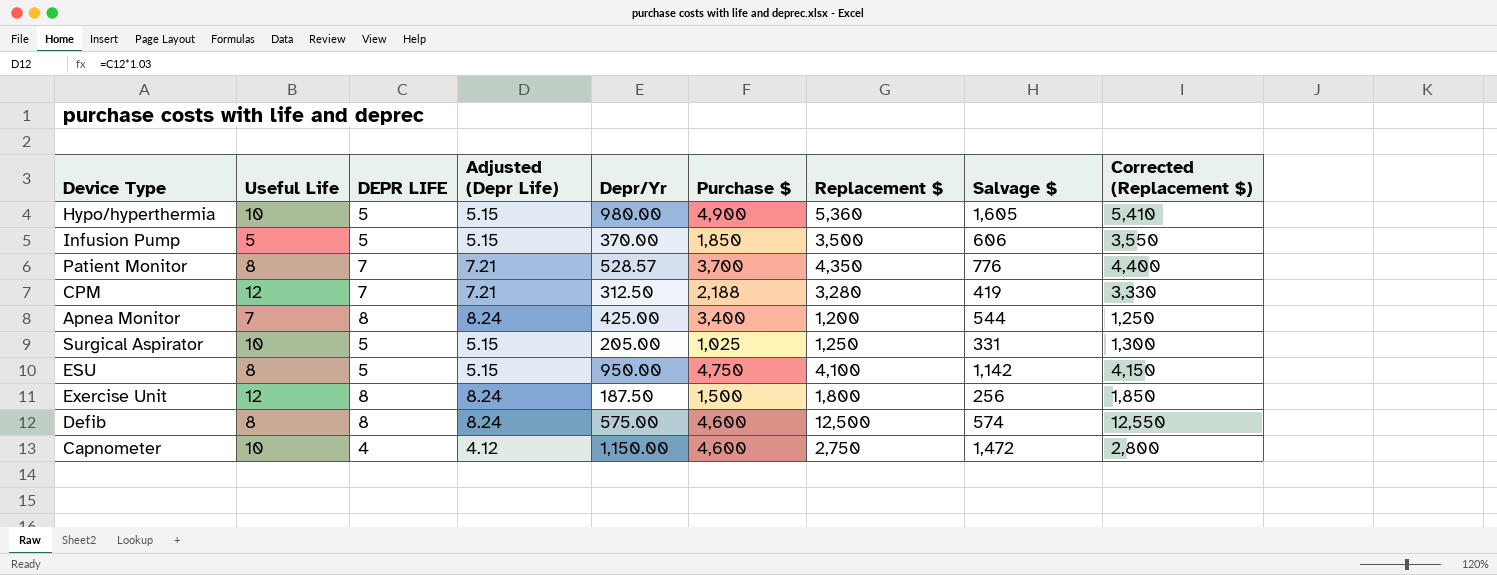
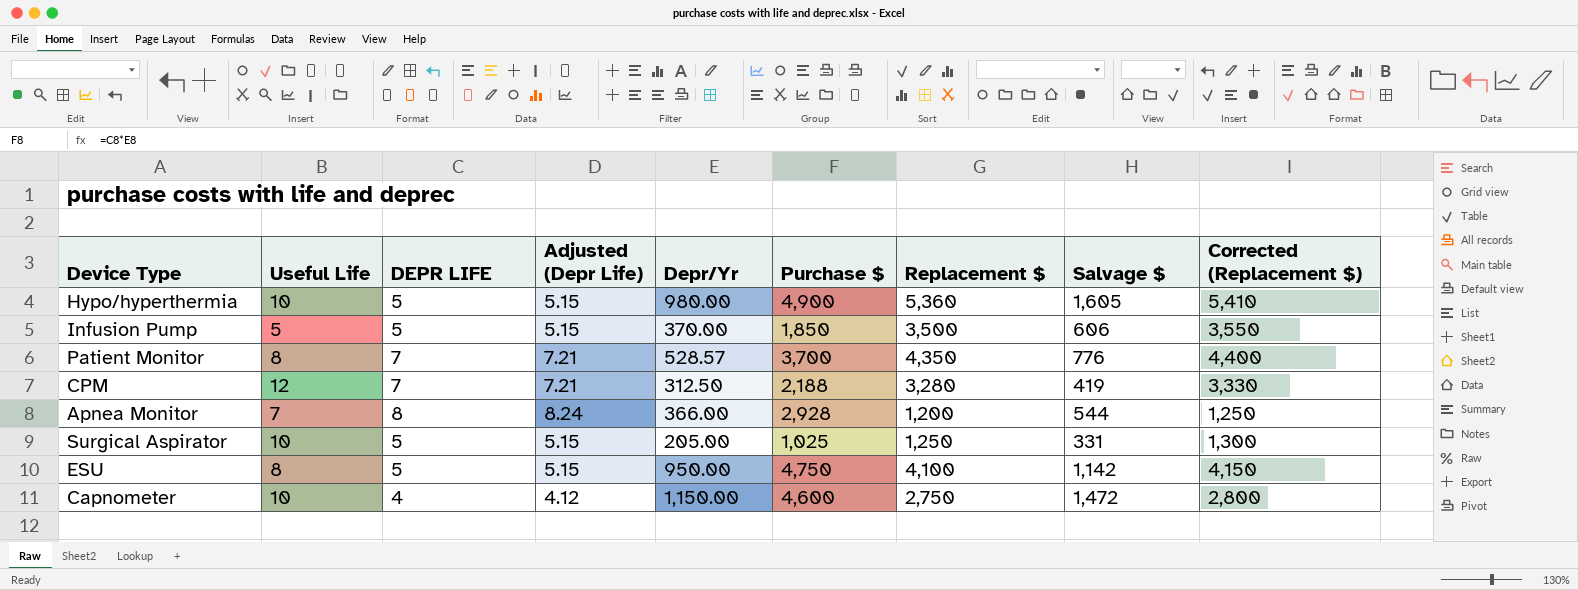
row Exercise Unit: 12 | 8 | 8.24 | 187.50 | 1,500 | 1,800 | 256 | 1,850 -> none
row Defib: 8 | 8 | 8.24 | 575.00 | 4,600 | 12,500 | 574 | 12,550 -> none
Apnea Monitor | Depr/Yr: 425.00 -> 366.00
Apnea Monitor | Purchase $: 3,400 -> 2,928

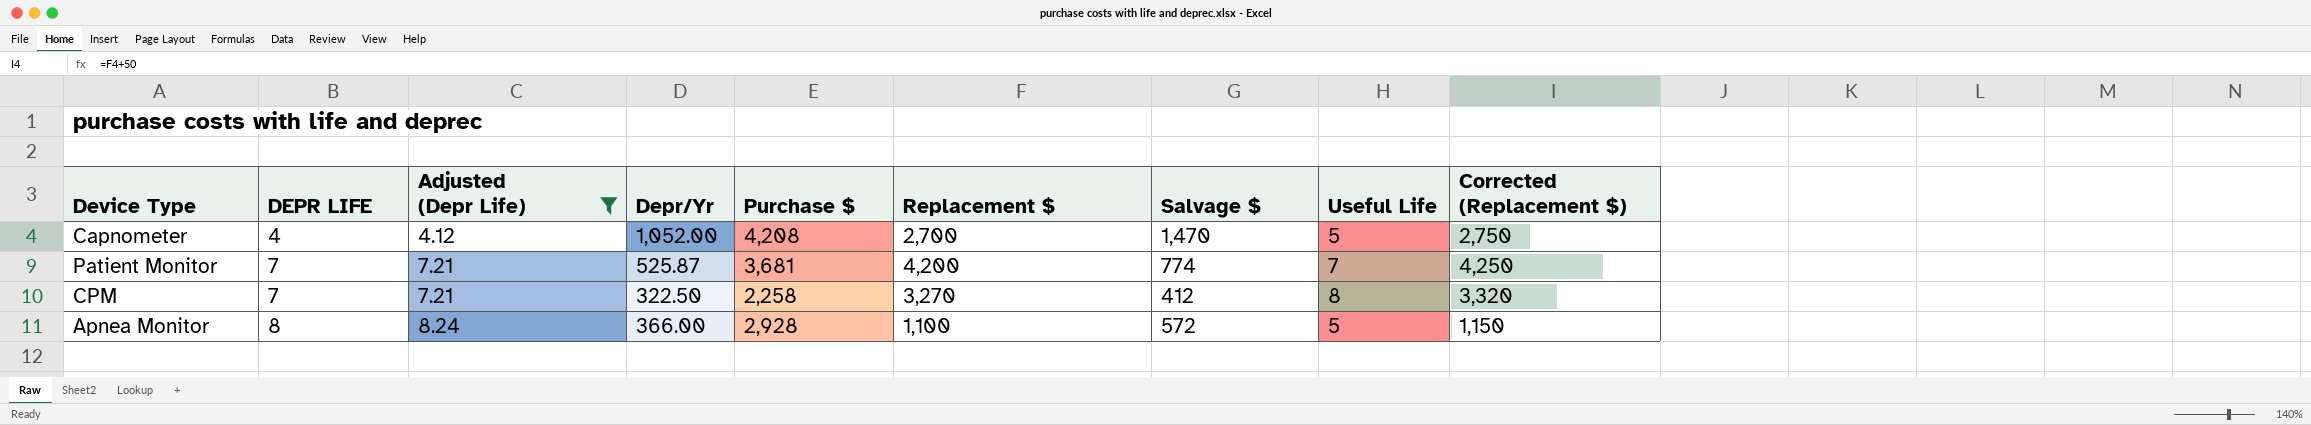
filter: none -> Adjusted (Depr Life) != 5.15
row order: none -> DEPR LIFE ascending
column Useful Life | position: 2 -> 8
Capnometer | Depr/Yr: 1,150.00 -> 1,052.00
Capnometer | Purchase $: 4,600 -> 4,208
Capnometer | Replacement $: 2,750 -> 2,700
Capnometer | Salvage $: 1,472 -> 1,470
Capnometer | Useful Life: 10 -> 5
Capnometer | Corrected (Replacement $): 2,800 -> 2,750
Patient Monitor | Depr/Yr: 528.57 -> 525.87
Patient Monitor | Purchase $: 3,700 -> 3,681
Patient Monitor | Replacement $: 4,350 -> 4,200
Patient Monitor | Salvage $: 776 -> 774
Patient Monitor | Useful Life: 8 -> 7
Patient Monitor | Corrected (Replacement $): 4,400 -> 4,250
CPM | Depr/Yr: 312.50 -> 322.50
CPM | Purchase $: 2,188 -> 2,258
CPM | Replacement $: 3,280 -> 3,270
CPM | Salvage $: 419 -> 412
CPM | Useful Life: 12 -> 8
CPM | Corrected (Replacement $): 3,330 -> 3,320
Apnea Monitor | Replacement $: 1,200 -> 1,100
Apnea Monitor | Salvage $: 544 -> 572
Apnea Monitor | Useful Life: 7 -> 5
Apnea Monitor | Corrected (Replacement $): 1,250 -> 1,150

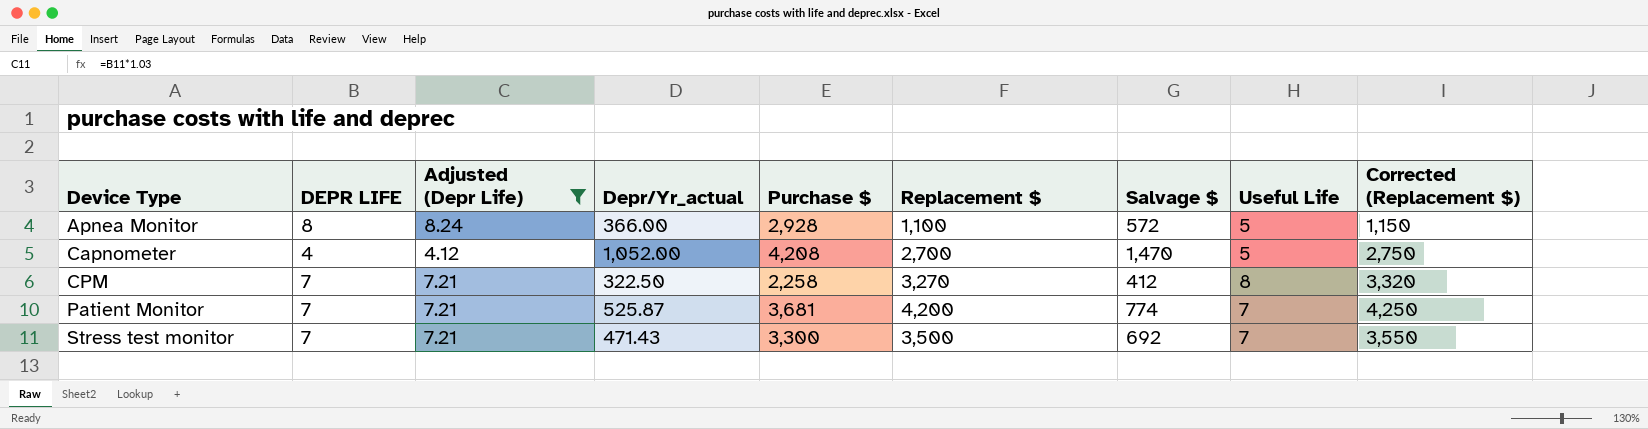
row order: DEPR LIFE ascending -> Device Type ascending
column name: Depr/Yr -> Depr/Yr_actual
row Stress test monitor: none -> 7 | 7.21 | 471.43 | 3,300 | 3,500 | 692 | 7 | 3,550

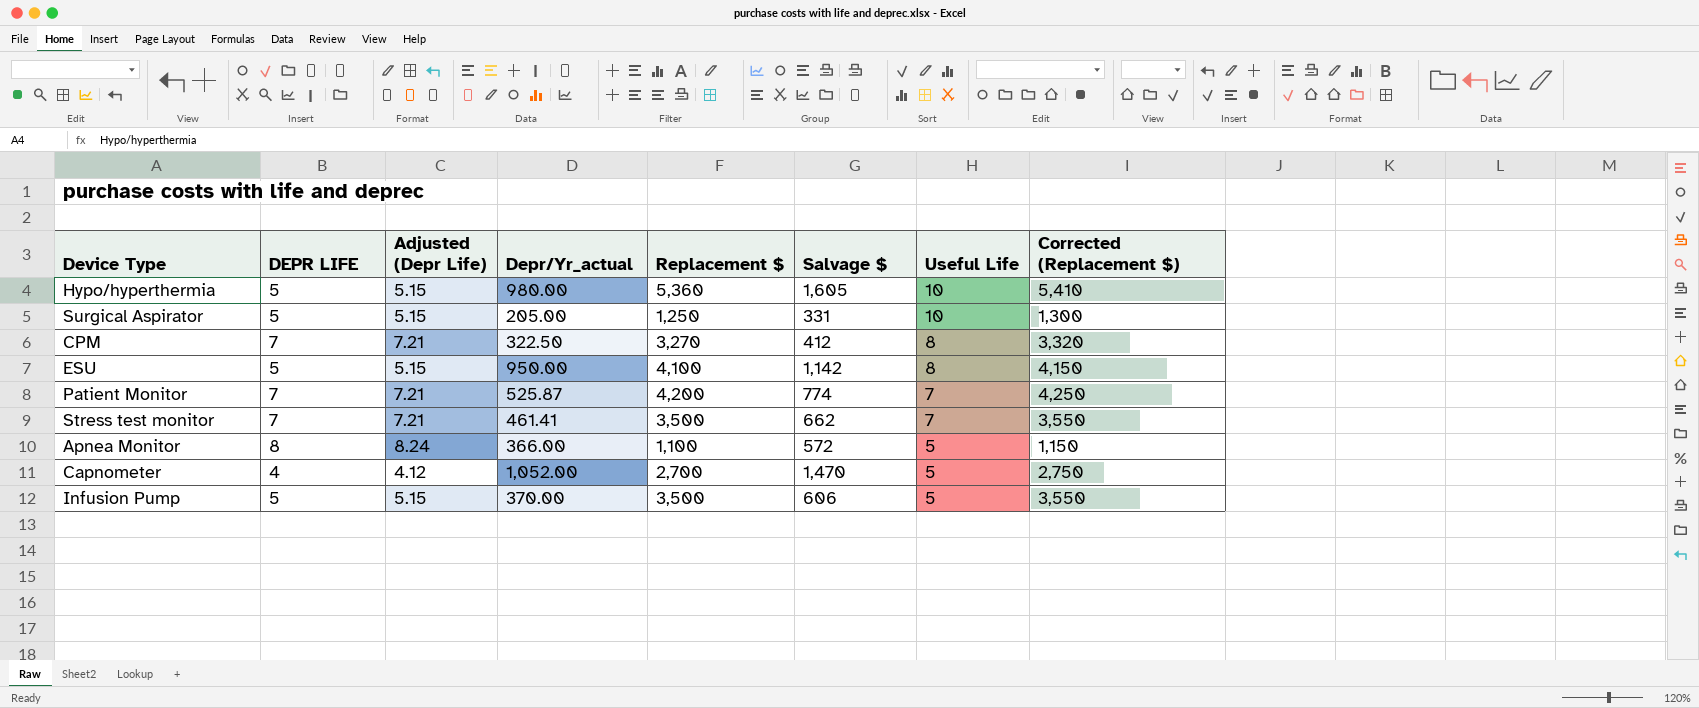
filter: Adjusted (Depr Life) != 5.15 -> none
row order: Device Type ascending -> Useful Life descending
column Purchase $ | formula: [DEPR LIFE] * [Depr/Yr_actual] -> none
Stress test monitor | Depr/Yr_actual: 471.43 -> 461.41
Stress test monitor | Salvage $: 692 -> 662

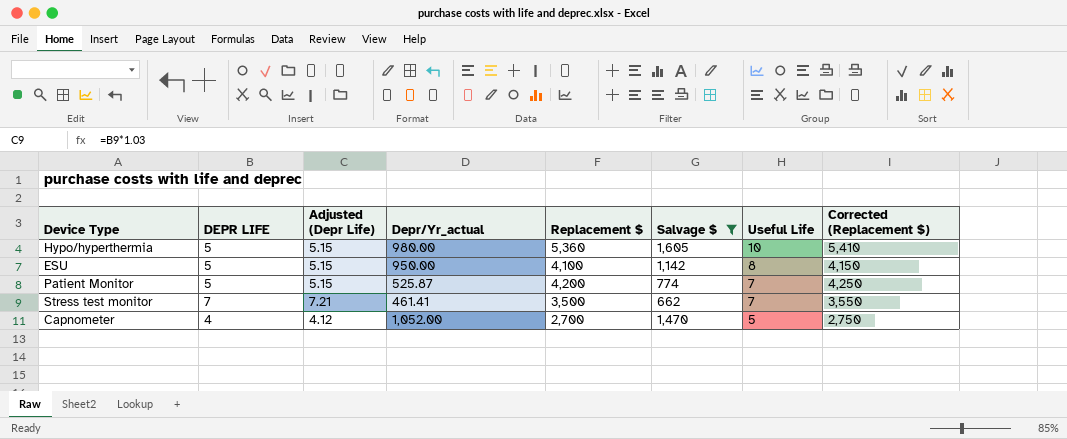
filter: none -> Salvage $ >= 662
Patient Monitor | DEPR LIFE: 7 -> 5
Patient Monitor | Adjusted (Depr Life): 7.21 -> 5.15

